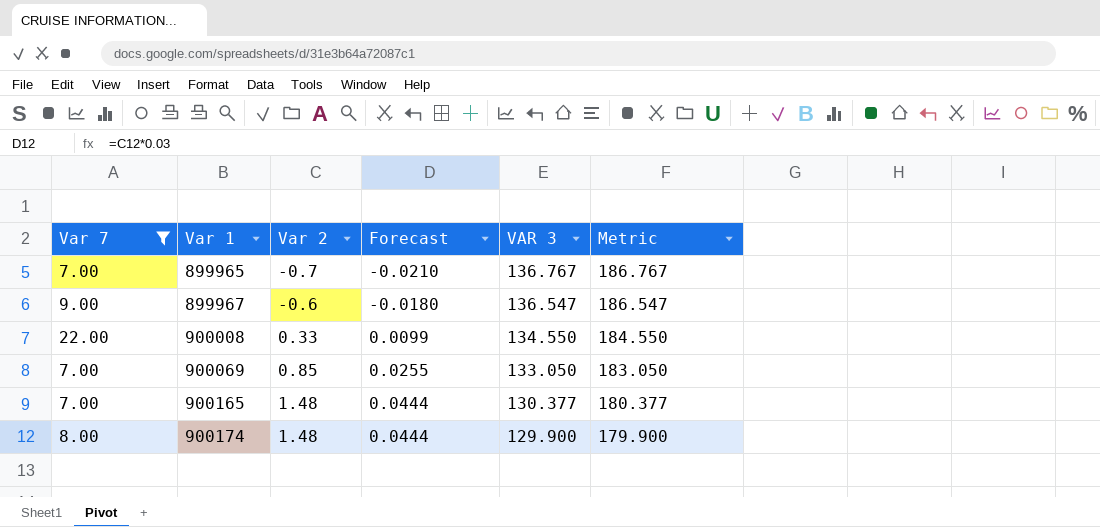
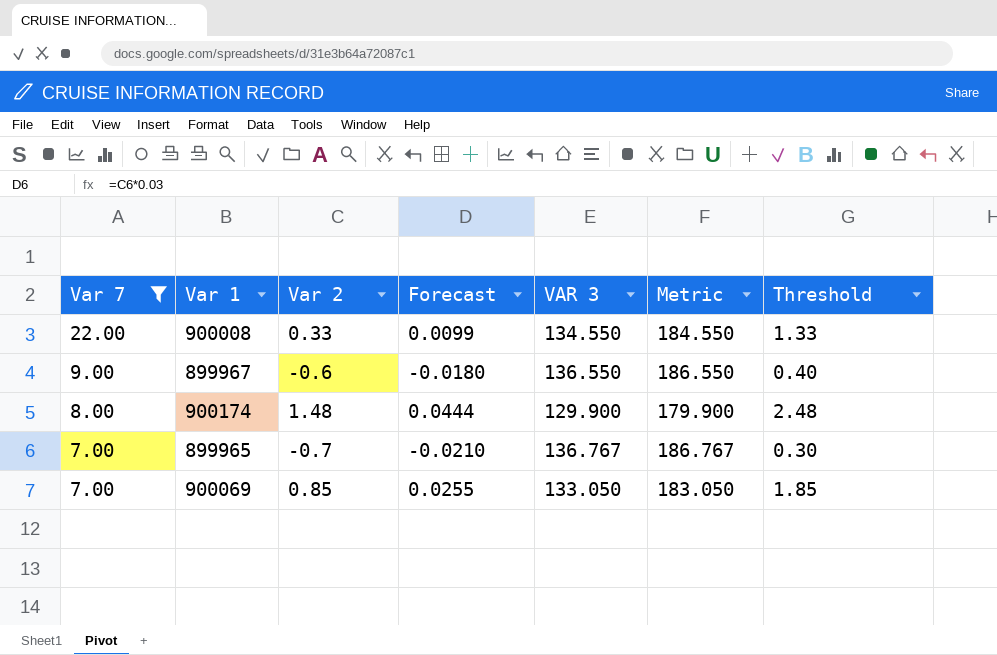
row order: Var 1 ascending -> Var 7 descending
column Threshold | formula: none -> [Var 2] + 1
row 900165: 7.00 | 1.48 | 0.0444 | 130.377 | 180.377 -> none
899967 | VAR 3: 136.547 -> 136.550
899967 | Metric: 186.547 -> 186.550

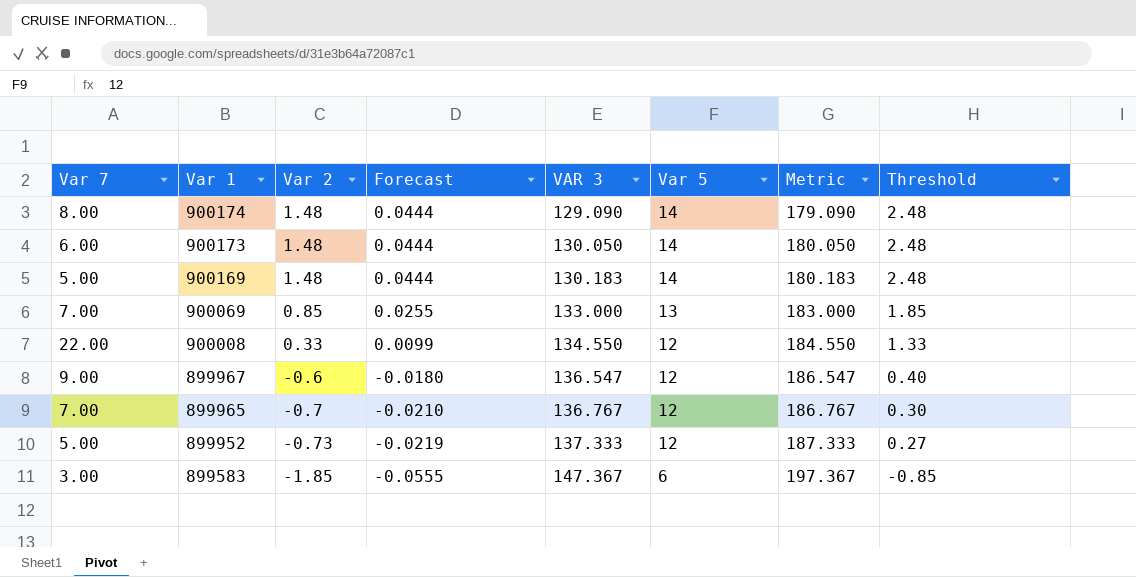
filter: Var 7 >= 7.00 -> none
row order: Var 7 descending -> Var 1 descending
column Var 5 | position: none -> 6
900174 | VAR 3: 129.900 -> 129.090
900174 | Metric: 179.900 -> 179.090
900069 | VAR 3: 133.050 -> 133.000
900069 | Metric: 183.050 -> 183.000
899967 | VAR 3: 136.550 -> 136.547
899967 | Metric: 186.550 -> 186.547

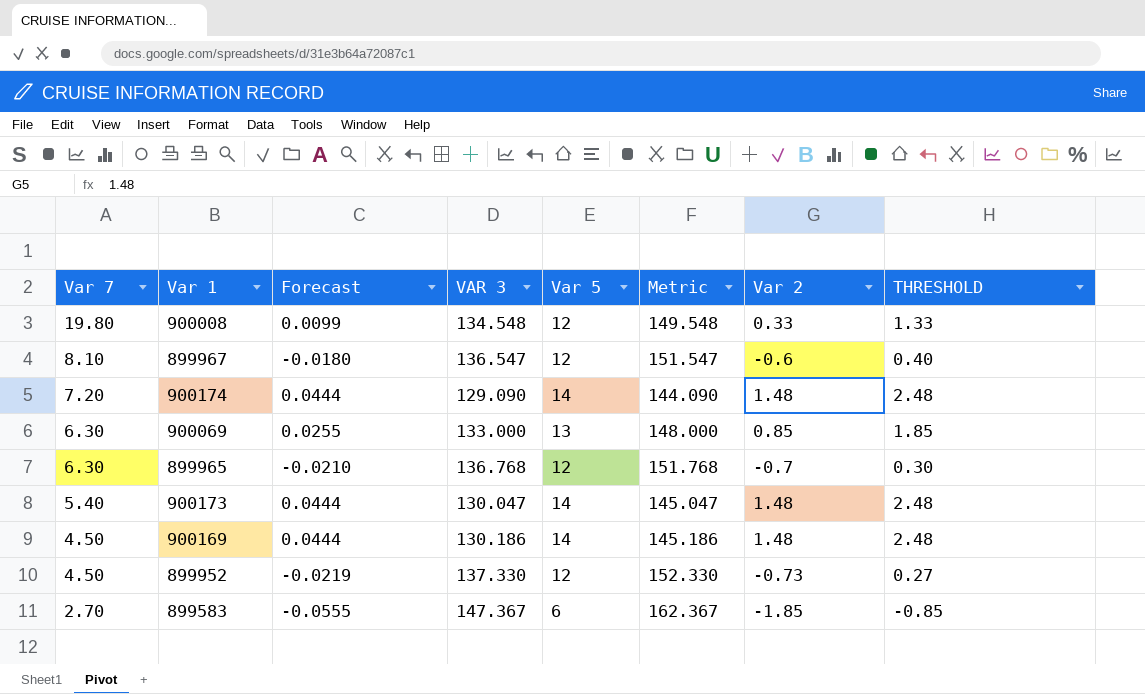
row order: Var 1 descending -> Var 7 descending
column Metric | formula: [VAR 3] + 50 -> [VAR 3] + 15
column Var 2 | position: 3 -> 7
column name: Threshold -> THRESHOLD
900008 | Var 7: 22.00 -> 19.80
900008 | VAR 3: 134.550 -> 134.548
899967 | Var 7: 9.00 -> 8.10
900174 | Var 7: 8.00 -> 7.20
900069 | Var 7: 7.00 -> 6.30
899965 | Var 7: 7.00 -> 6.30
899965 | VAR 3: 136.767 -> 136.768
900173 | Var 7: 6.00 -> 5.40
900173 | VAR 3: 130.050 -> 130.047
900169 | Var 7: 5.00 -> 4.50
900169 | VAR 3: 130.183 -> 130.186
899952 | Var 7: 5.00 -> 4.50
899952 | VAR 3: 137.333 -> 137.330
899583 | Var 7: 3.00 -> 2.70

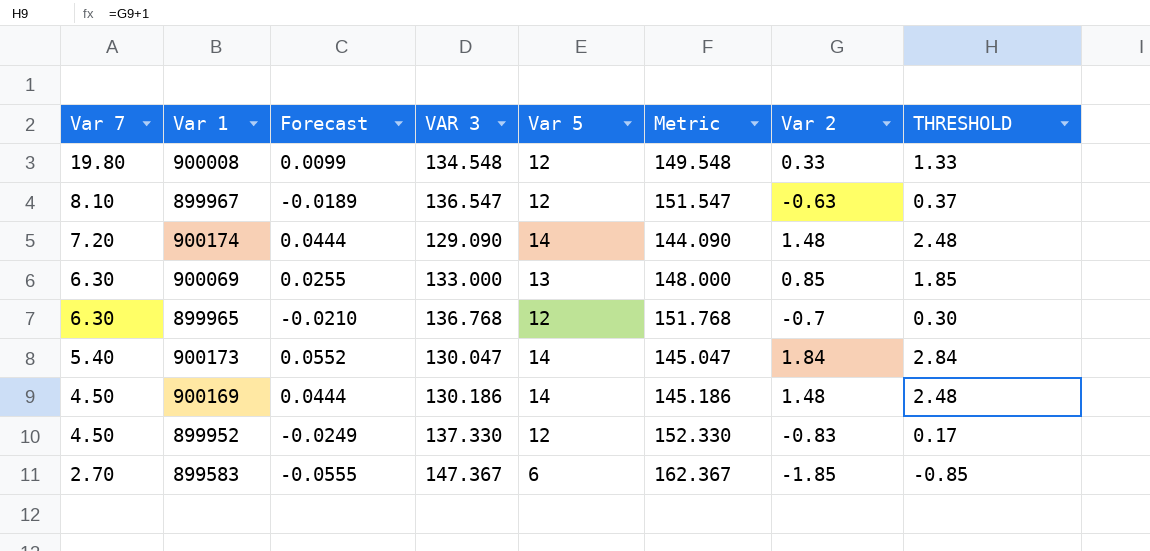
899967 | Forecast: -0.0180 -> -0.0189
899967 | Var 2: -0.6 -> -0.63
899967 | THRESHOLD: 0.40 -> 0.37
900173 | Forecast: 0.0444 -> 0.0552
900173 | Var 2: 1.48 -> 1.84
900173 | THRESHOLD: 2.48 -> 2.84
899952 | Forecast: -0.0219 -> -0.0249
899952 | Var 2: -0.73 -> -0.83
899952 | THRESHOLD: 0.27 -> 0.17

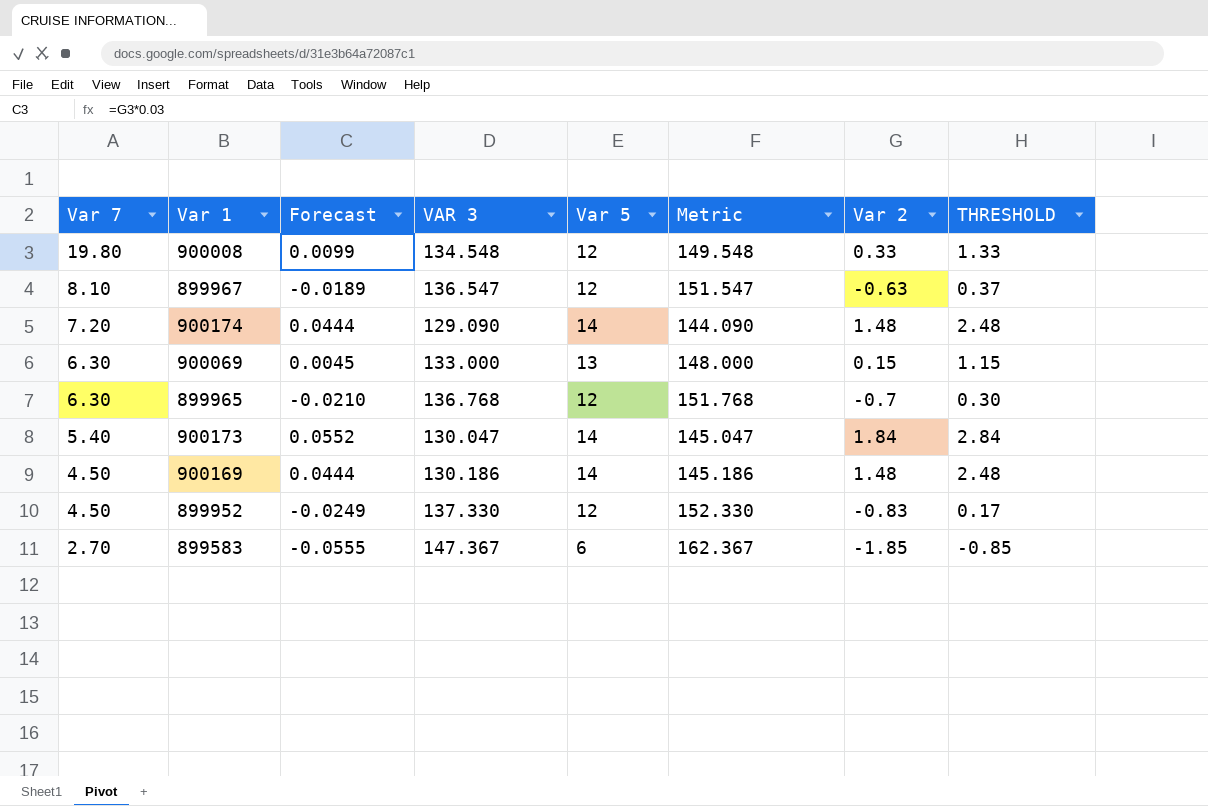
900069 | Forecast: 0.0255 -> 0.0045
900069 | Var 2: 0.85 -> 0.15
900069 | THRESHOLD: 1.85 -> 1.15

